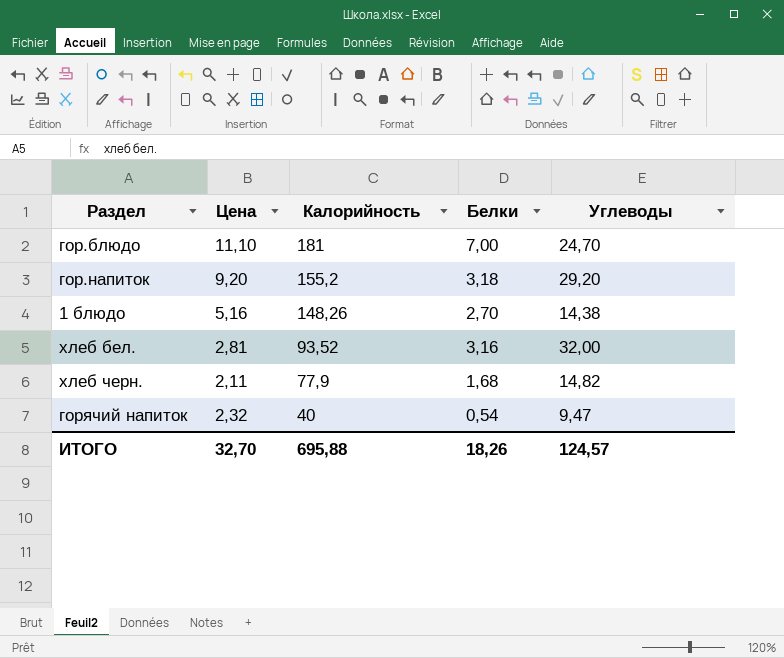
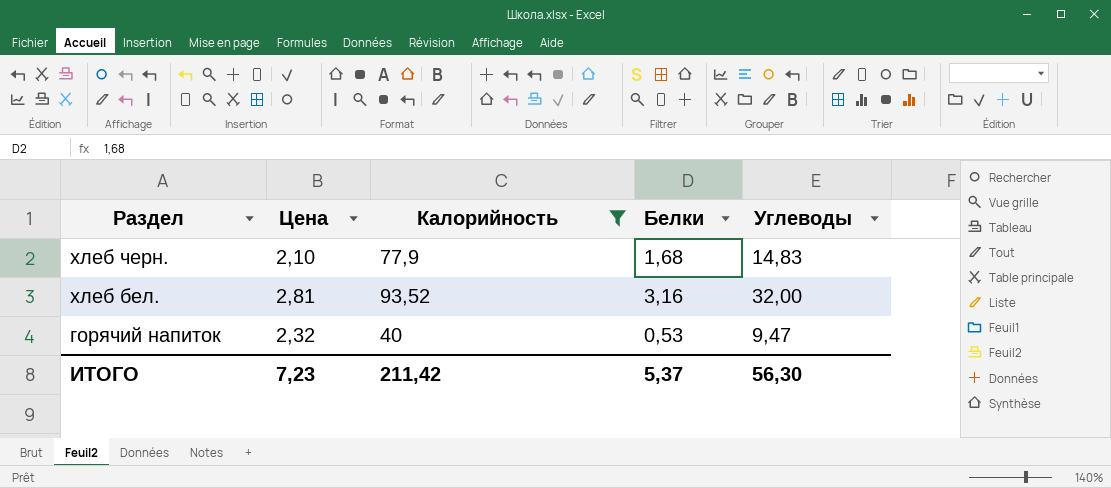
filter: none -> Калорийность <= 93,52
row order: Калорийность descending -> Раздел descending
хлеб черн. | Цена: 2,11 -> 2,10
хлеб черн. | Углеводы: 14,82 -> 14,83
горячий напиток | Белки: 0,54 -> 0,53
ИТОГО | Цена: 32,70 -> 7,23
ИТОГО | Калорийность: 695,88 -> 211,42
ИТОГО | Белки: 18,26 -> 5,37
ИТОГО | Углеводы: 124,57 -> 56,30

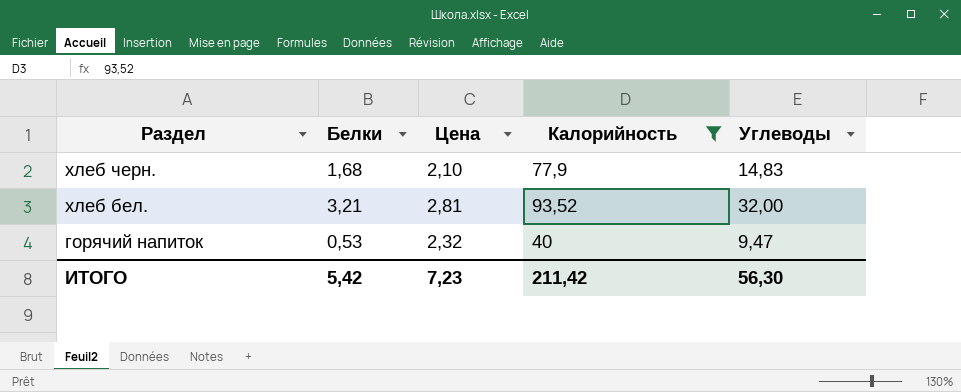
column Белки | position: 4 -> 2
хлеб бел. | Белки: 3,16 -> 3,21
ИТОГО | Белки: 5,37 -> 5,42

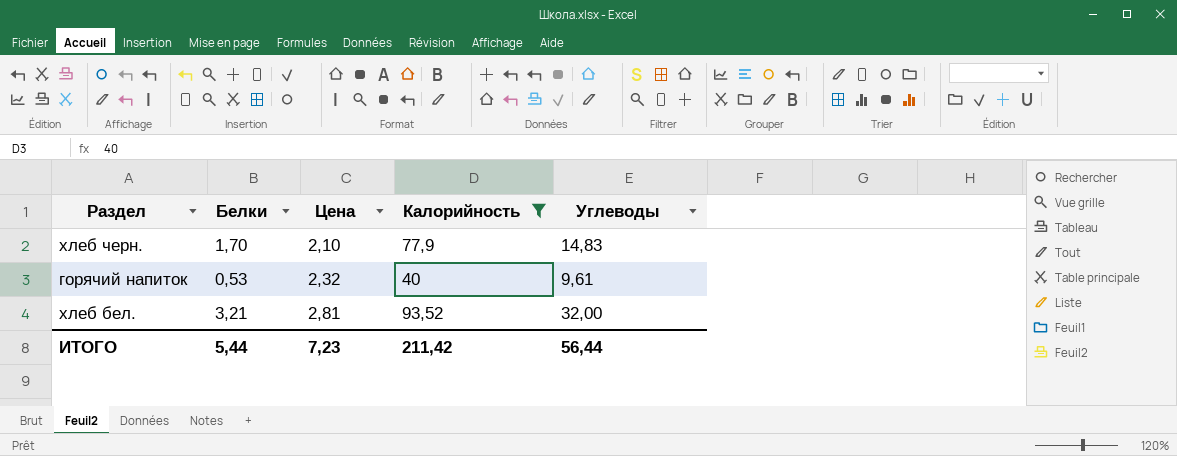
row order: Раздел descending -> Цена ascending
хлеб черн. | Белки: 1,68 -> 1,70
горячий напиток | Углеводы: 9,47 -> 9,61
ИТОГО | Белки: 5,42 -> 5,44
ИТОГО | Углеводы: 56,30 -> 56,44

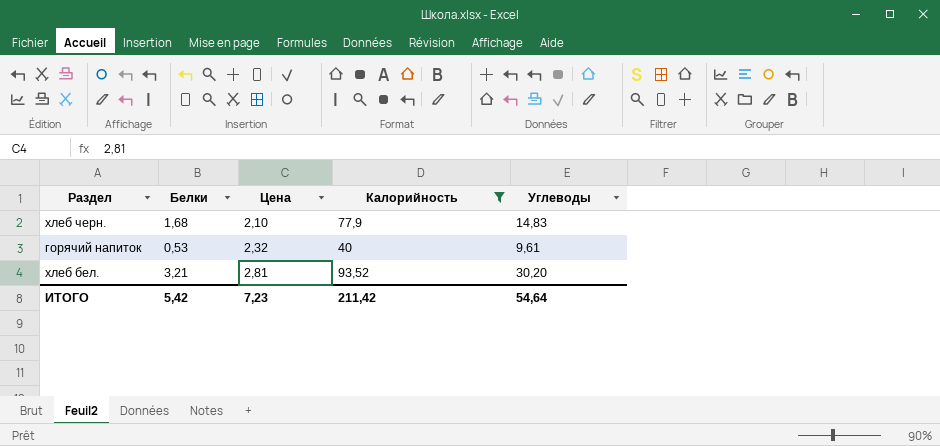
хлеб черн. | Белки: 1,70 -> 1,68
хлеб бел. | Углеводы: 32,00 -> 30,20
ИТОГО | Белки: 5,44 -> 5,42
ИТОГО | Углеводы: 56,44 -> 54,64

